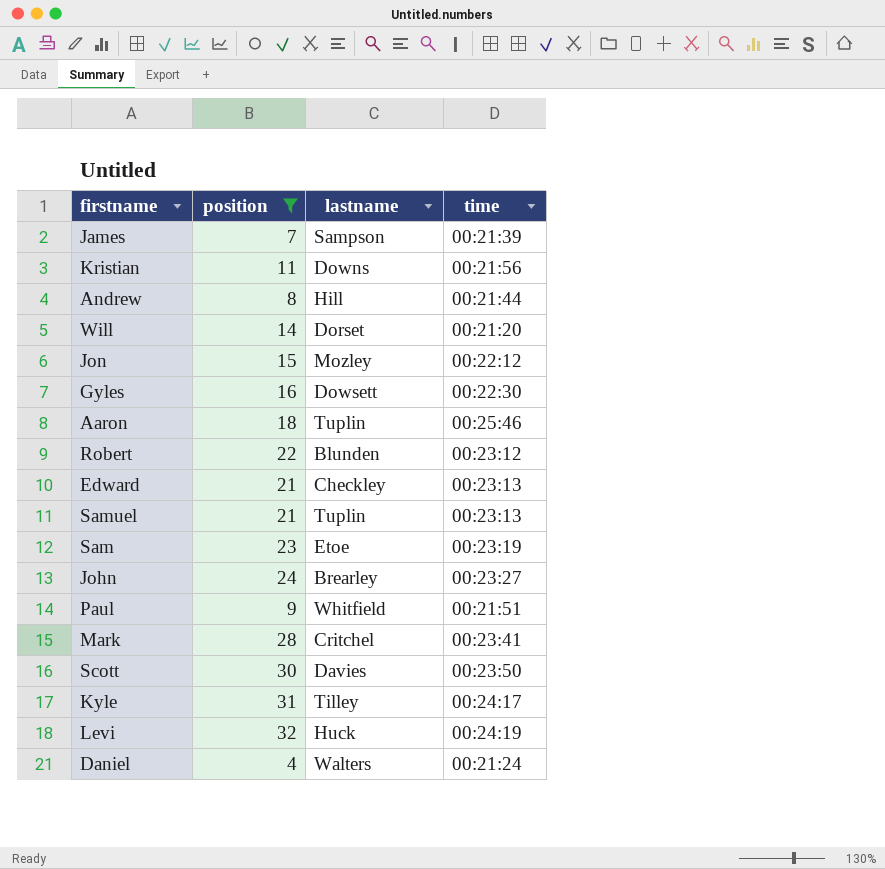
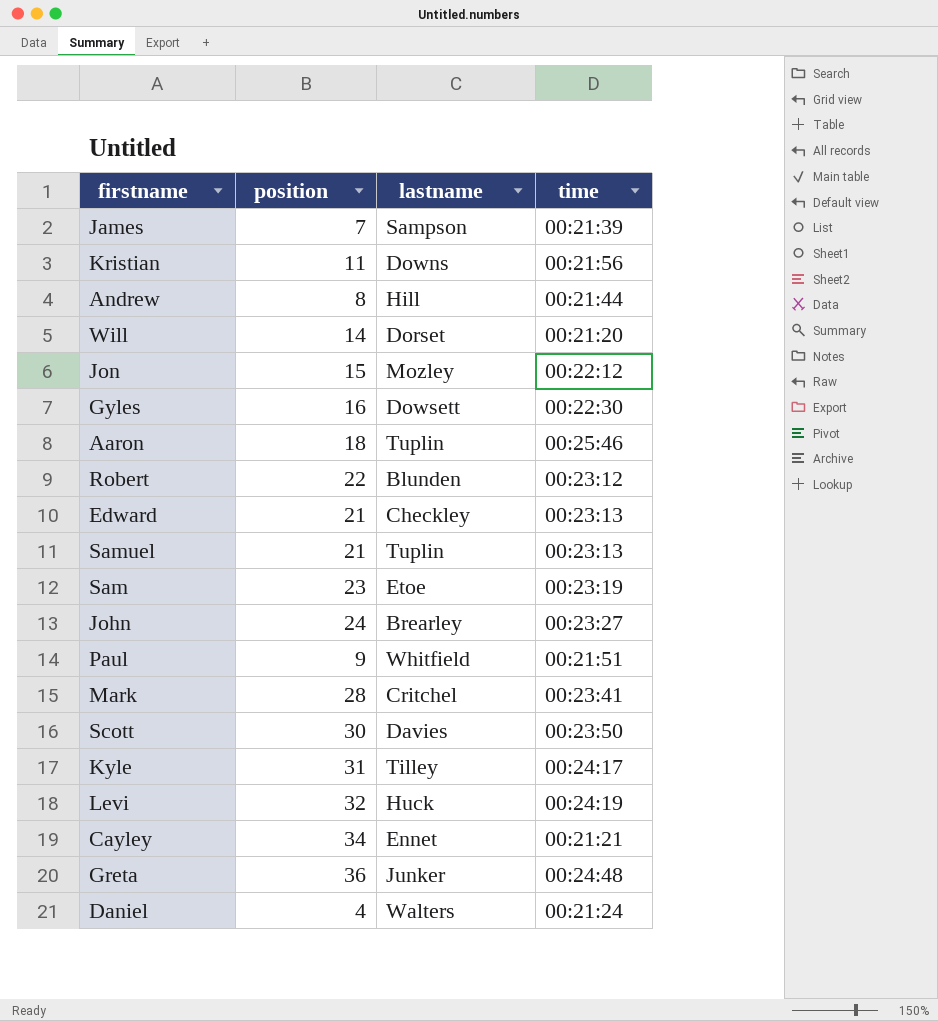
filter: position <= 32 -> none

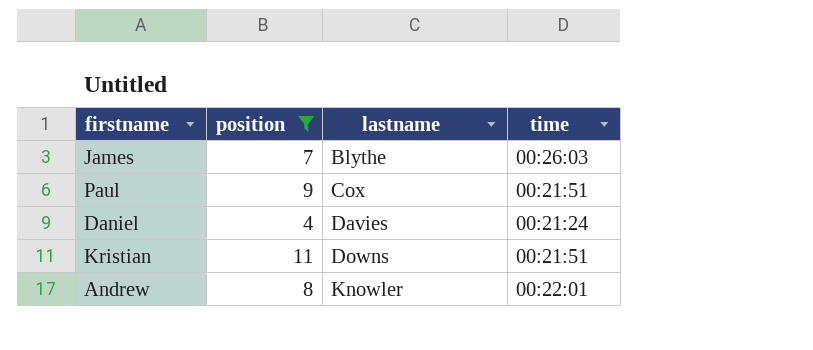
filter: none -> position <= 11
row order: none -> lastname ascending
James | lastname: Sampson -> Blythe
James | time: 00:21:39 -> 00:26:03
Paul | lastname: Whitfield -> Cox
Daniel | lastname: Walters -> Davies
Kristian | time: 00:21:56 -> 00:21:51
Andrew | lastname: Hill -> Knowler
Andrew | time: 00:21:44 -> 00:22:01

